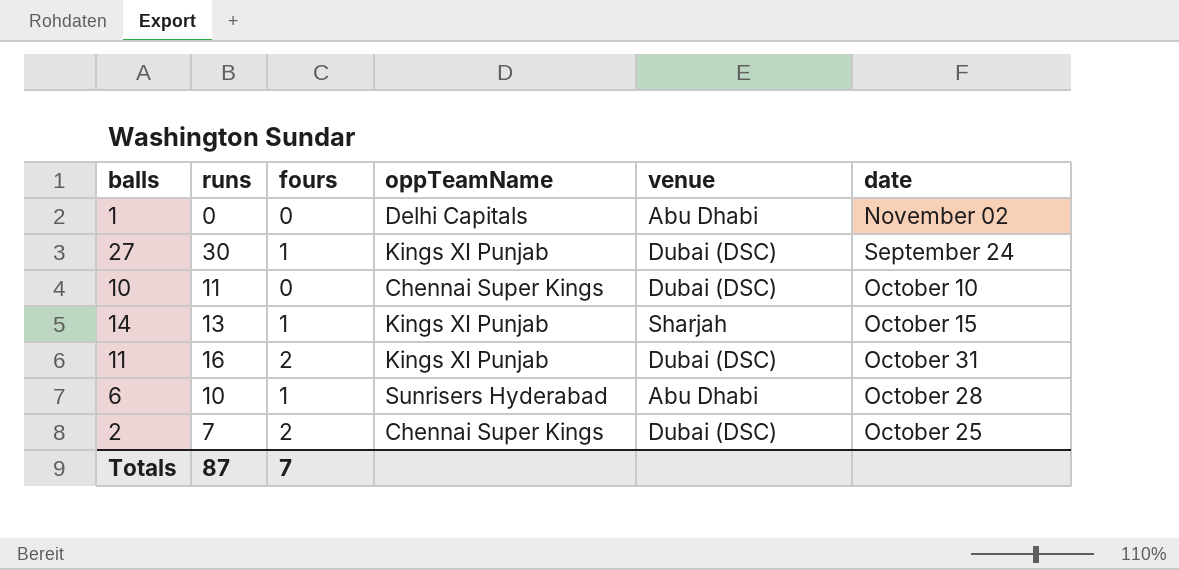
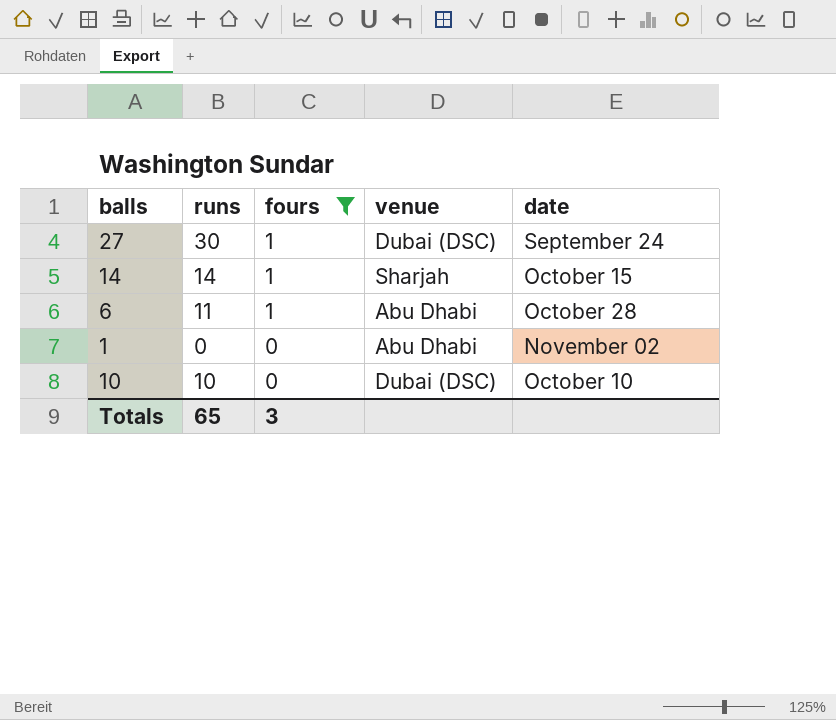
filter: none -> fours != 2
row order: none -> fours descending
column oppTeamName | position: 4 -> none
14 | runs: 13 -> 14
6 | runs: 10 -> 11
10 | runs: 11 -> 10
Totals | runs: 87 -> 65
Totals | fours: 7 -> 3

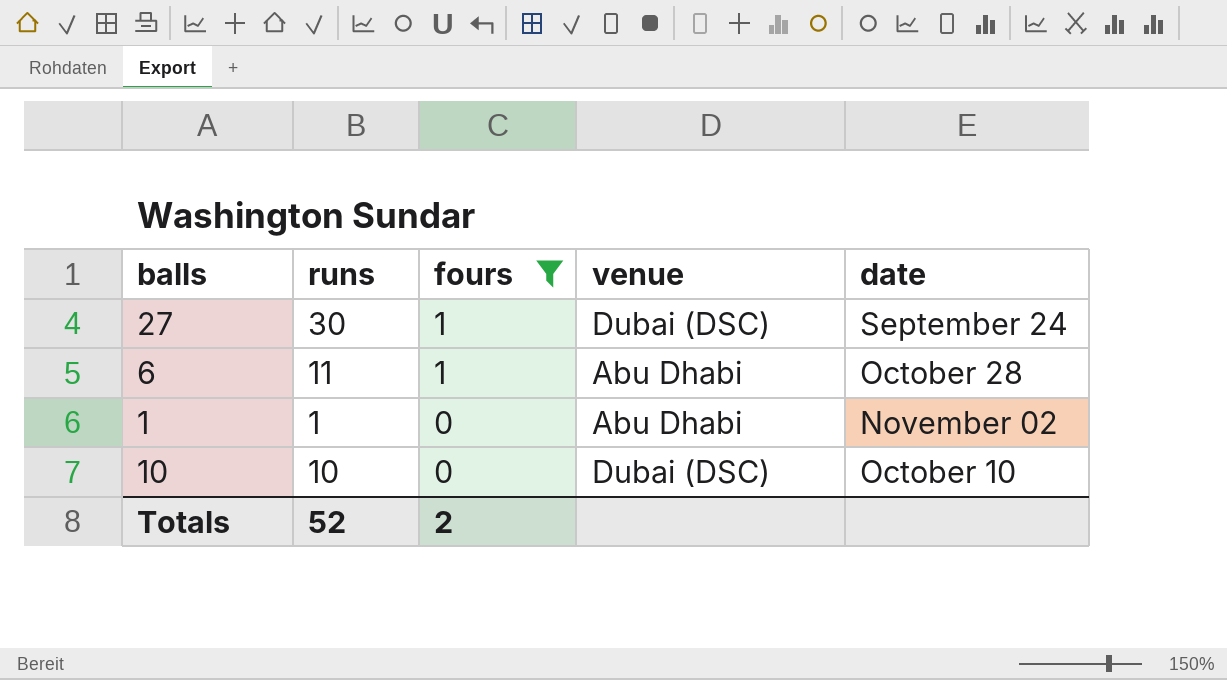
row 14: 14 | 1 | Sharjah | October 15 -> none
1 | runs: 0 -> 1
Totals | runs: 65 -> 52
Totals | fours: 3 -> 2

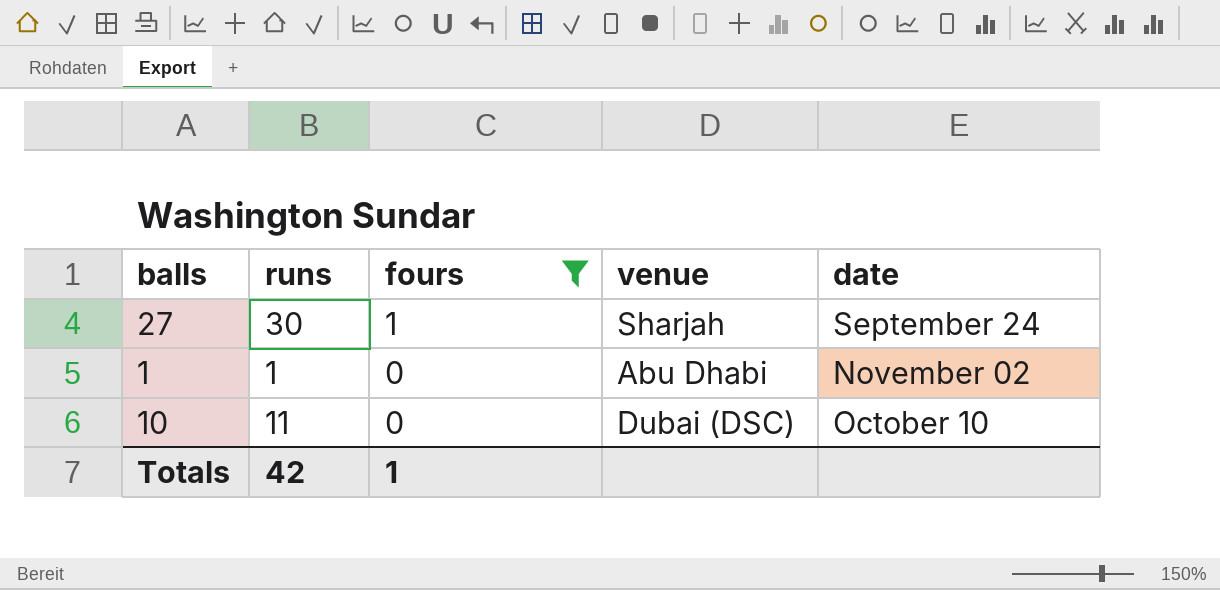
row 6: 11 | 1 | Abu Dhabi | October 28 -> none
27 | venue: Dubai (DSC) -> Sharjah
10 | runs: 10 -> 11
Totals | runs: 52 -> 42
Totals | fours: 2 -> 1

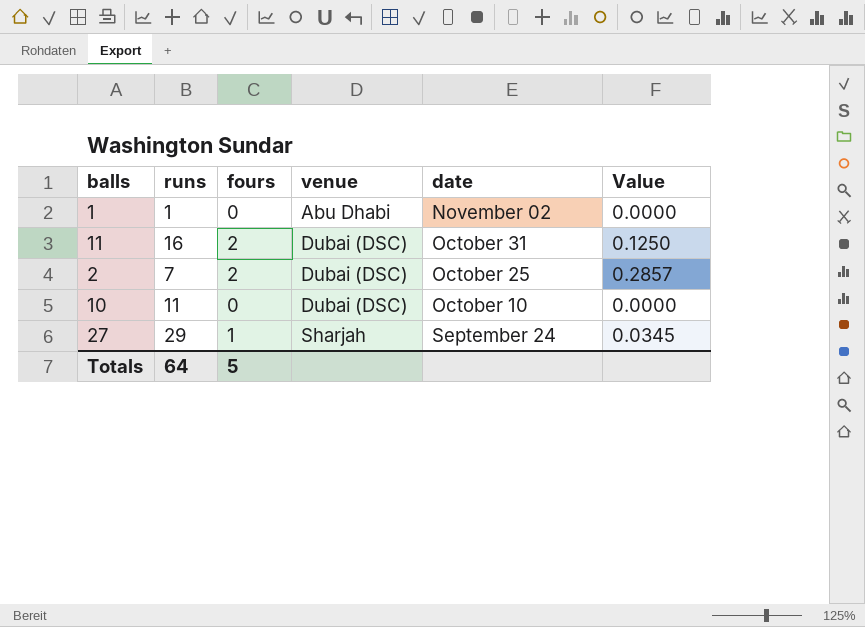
filter: fours != 2 -> none
row order: fours descending -> venue ascending
column Value | formula: none -> [fours] / [runs]
27 | runs: 30 -> 29
Totals | runs: 42 -> 64
Totals | fours: 1 -> 5

